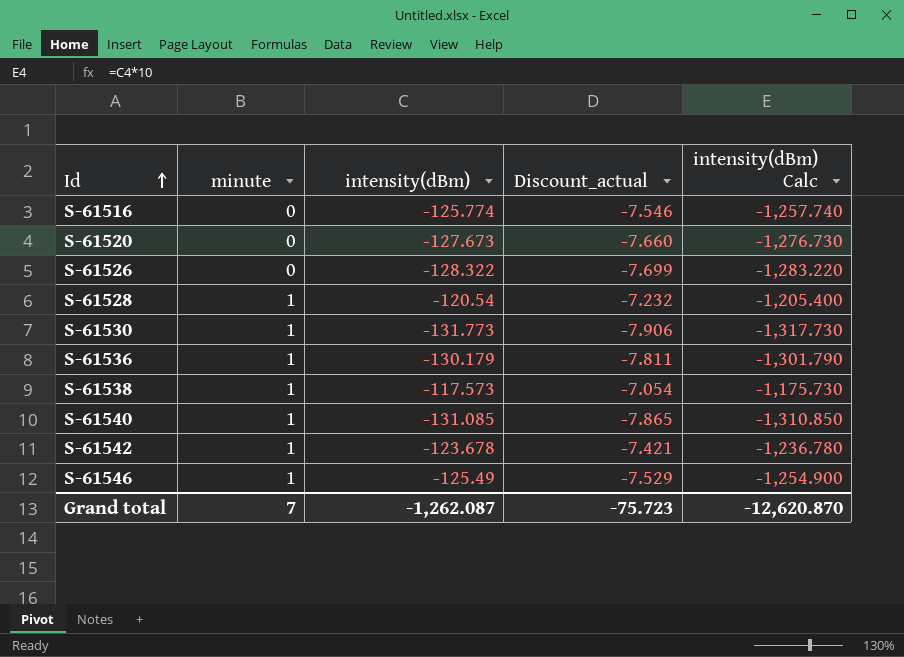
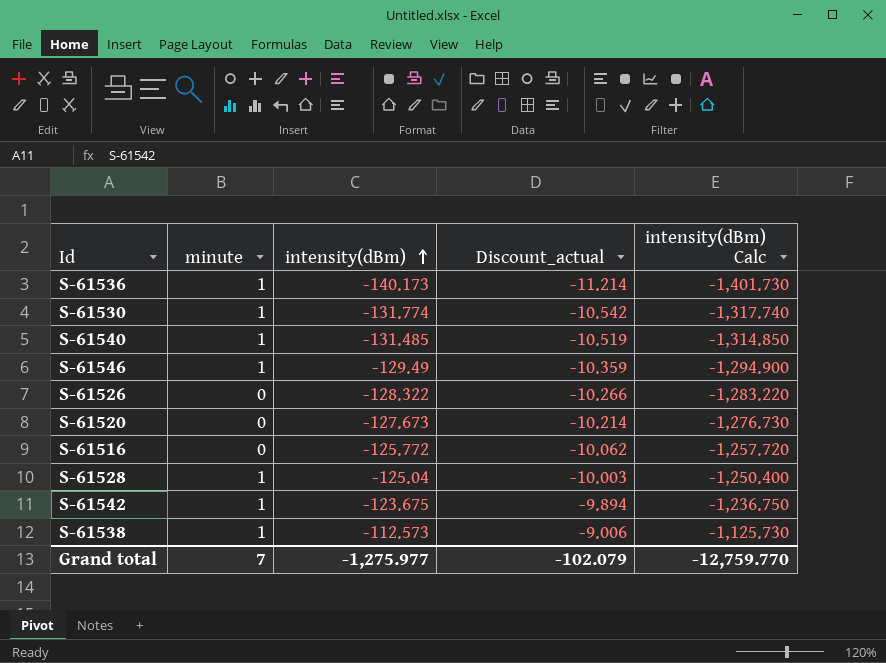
row order: Id ascending -> intensity(dBm) ascending
column Discount_actual | formula: [intensity(dBm)] * 0.06 -> [intensity(dBm)] * 0.08
S-61536 | intensity(dBm): -130.179 -> -140.173
S-61536 | intensity(dBm) Calc: -1,301.790 -> -1,401.730
S-61530 | intensity(dBm): -131.773 -> -131.774
S-61530 | intensity(dBm) Calc: -1,317.730 -> -1,317.740
S-61540 | intensity(dBm): -131.085 -> -131.485
S-61540 | intensity(dBm) Calc: -1,310.850 -> -1,314.850
S-61546 | intensity(dBm): -125.49 -> -129.49
S-61546 | intensity(dBm) Calc: -1,254.900 -> -1,294.900
S-61516 | intensity(dBm): -125.774 -> -125.772
S-61516 | intensity(dBm) Calc: -1,257.740 -> -1,257.720
S-61528 | intensity(dBm): -120.54 -> -125.04
S-61528 | intensity(dBm) Calc: -1,205.400 -> -1,250.400
S-61542 | intensity(dBm): -123.678 -> -123.675
S-61542 | intensity(dBm) Calc: -1,236.780 -> -1,236.750
S-61538 | intensity(dBm): -117.573 -> -112.573
S-61538 | intensity(dBm) Calc: -1,175.730 -> -1,125.730
Grand total | intensity(dBm): -1,262.087 -> -1,275.977
Grand total | Discount_actual: -75.723 -> -102.079
Grand total | intensity(dBm) Calc: -12,620.870 -> -12,759.770

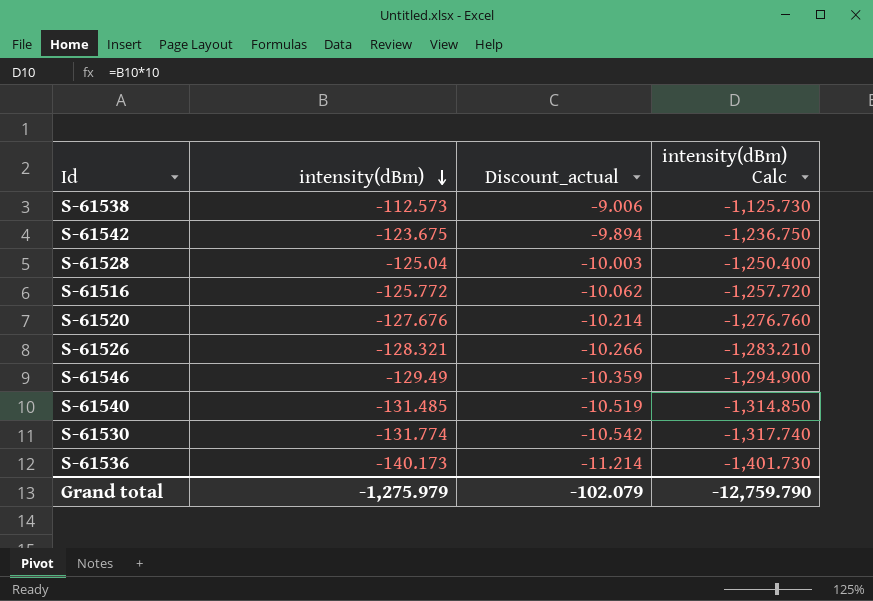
row order: intensity(dBm) ascending -> intensity(dBm) descending
column minute | position: 2 -> none
S-61520 | intensity(dBm): -127.673 -> -127.676
S-61520 | intensity(dBm) Calc: -1,276.730 -> -1,276.760
S-61526 | intensity(dBm): -128.322 -> -128.321
S-61526 | intensity(dBm) Calc: -1,283.220 -> -1,283.210
Grand total | intensity(dBm): -1,275.977 -> -1,275.979
Grand total | intensity(dBm) Calc: -12,759.770 -> -12,759.790

